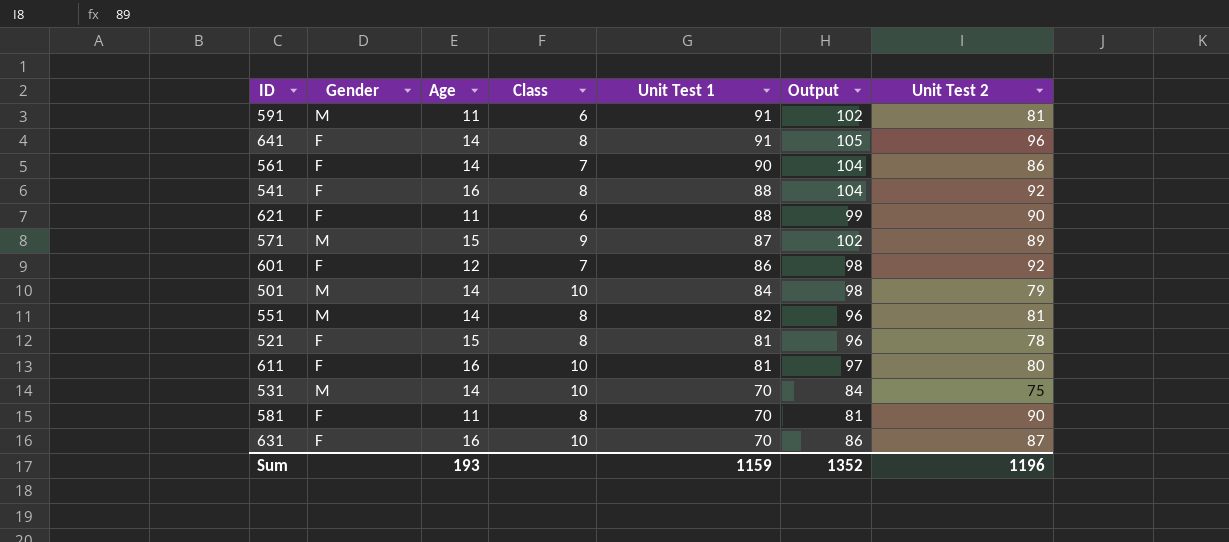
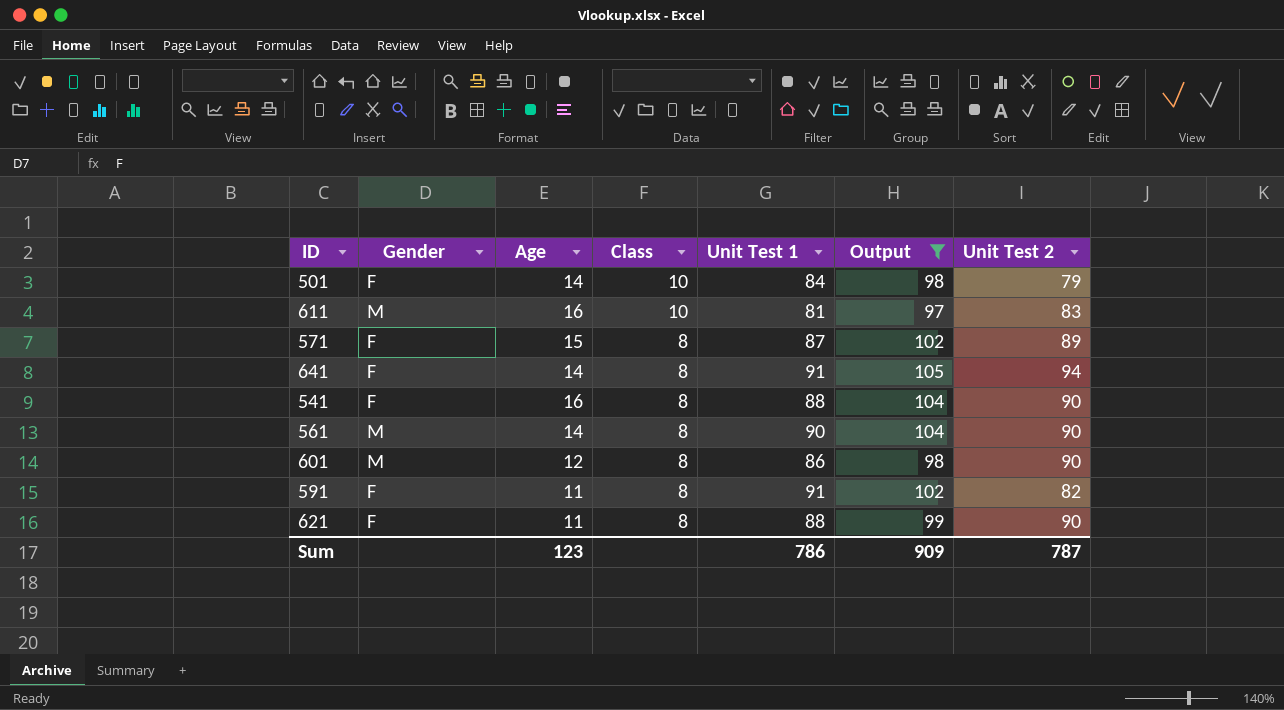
filter: none -> Output >= 97
row order: Unit Test 1 descending -> Class descending
501 | Gender: M -> F
611 | Gender: F -> M
611 | Unit Test 2: 80 -> 83
571 | Gender: M -> F
571 | Class: 9 -> 8
641 | Unit Test 2: 96 -> 94
541 | Unit Test 2: 92 -> 90
561 | Gender: F -> M
561 | Class: 7 -> 8
561 | Unit Test 2: 86 -> 90
601 | Gender: F -> M
601 | Class: 7 -> 8
601 | Unit Test 2: 92 -> 90
591 | Gender: M -> F
591 | Class: 6 -> 8
591 | Unit Test 2: 81 -> 82
621 | Class: 6 -> 8
Sum | Age: 193 -> 123
Sum | Unit Test 1: 1159 -> 786
Sum | Output: 1352 -> 909
Sum | Unit Test 2: 1196 -> 787

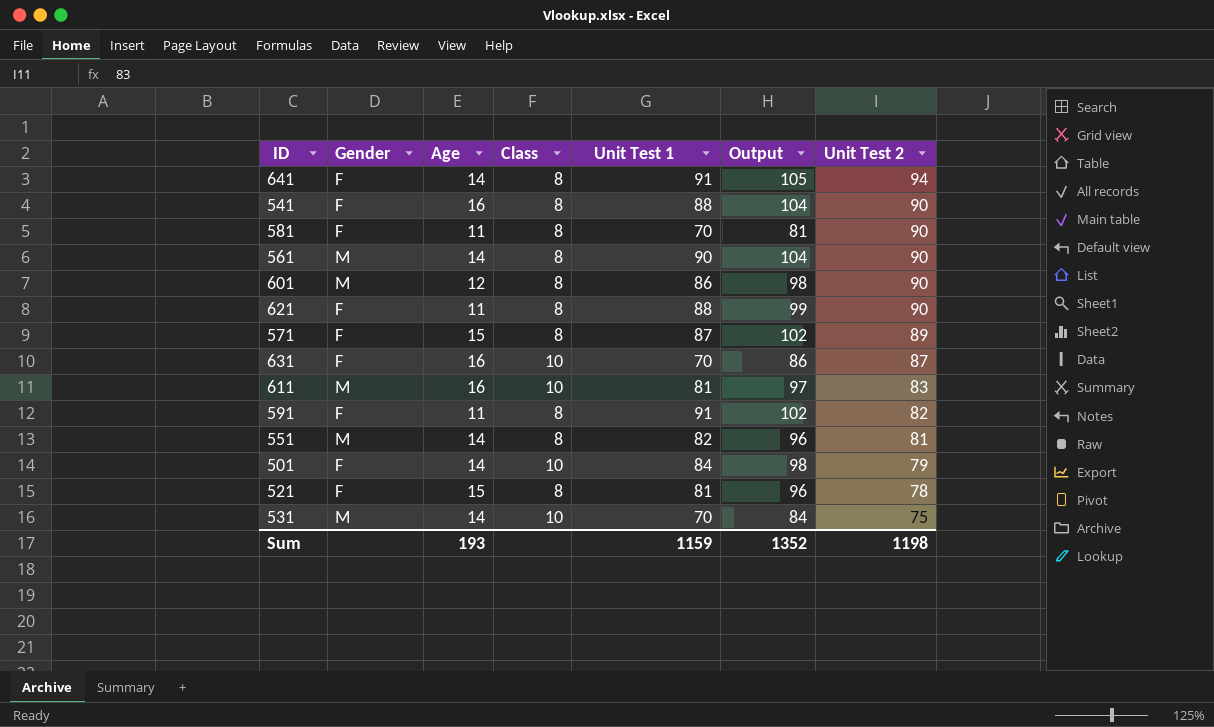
filter: Output >= 97 -> none
row order: Class descending -> Unit Test 2 descending
Sum | Age: 123 -> 193
Sum | Unit Test 1: 786 -> 1159
Sum | Output: 909 -> 1352
Sum | Unit Test 2: 787 -> 1198

